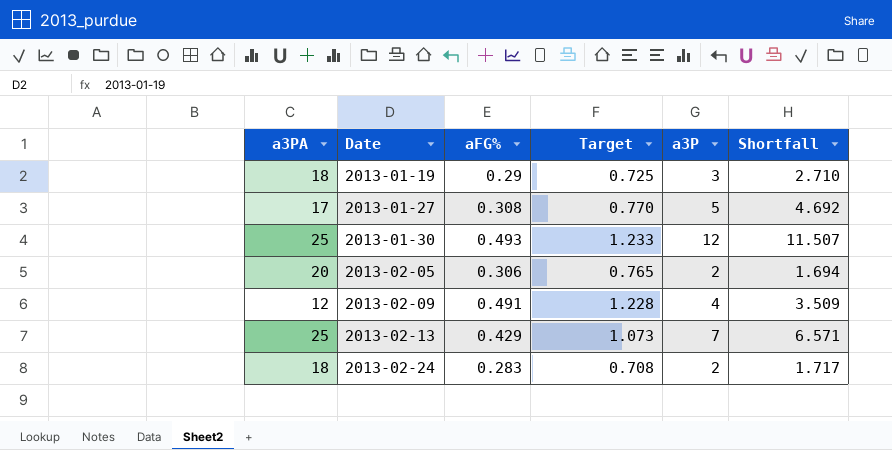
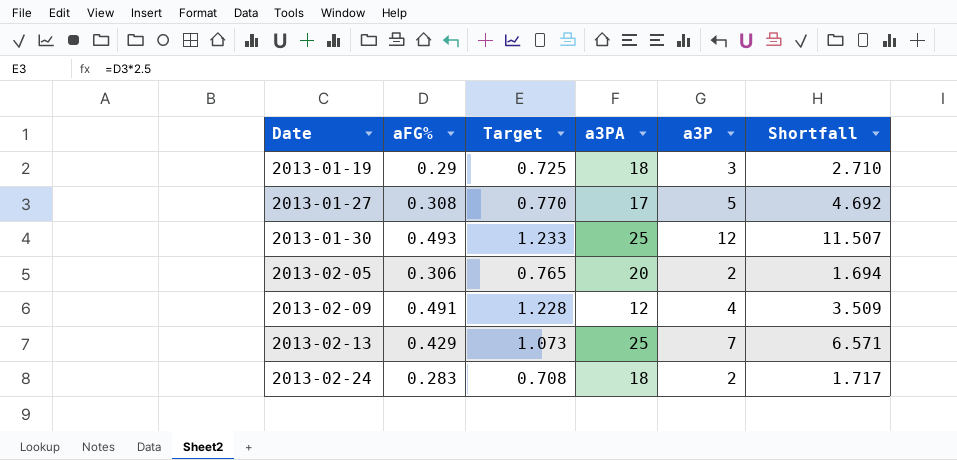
column a3PA | position: 1 -> 4

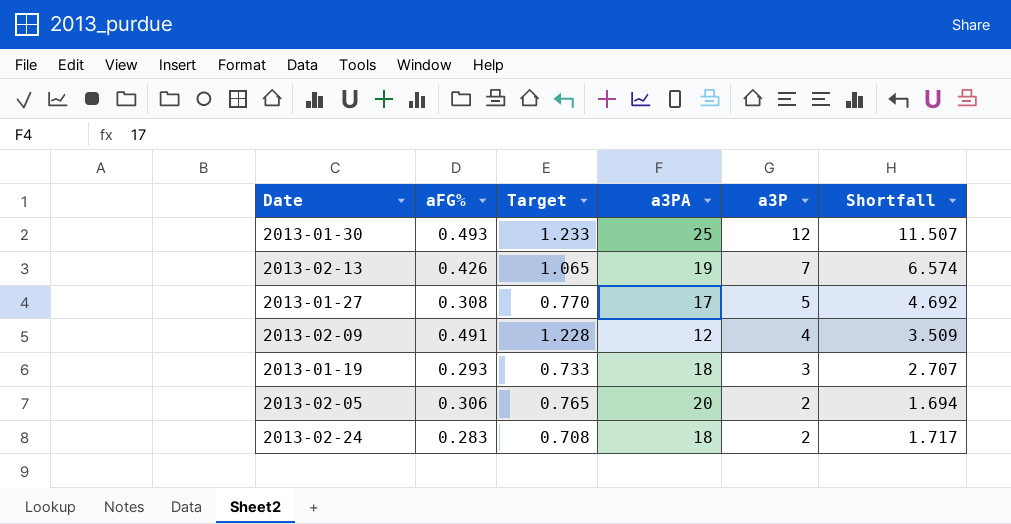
row order: Date ascending -> a3P descending
2013-02-13 | aFG%: 0.429 -> 0.426
2013-02-13 | Target: 1.073 -> 1.065
2013-02-13 | a3PA: 25 -> 19
2013-02-13 | Shortfall: 6.571 -> 6.574
2013-01-19 | aFG%: 0.29 -> 0.293
2013-01-19 | Target: 0.725 -> 0.733
2013-01-19 | Shortfall: 2.710 -> 2.707

